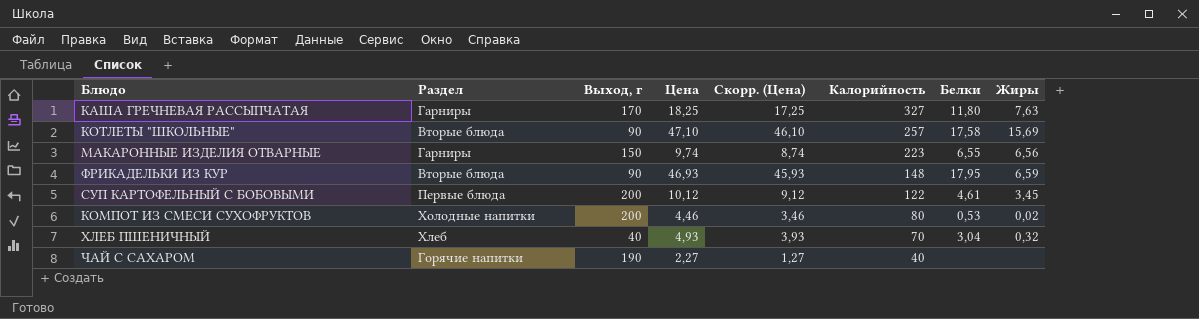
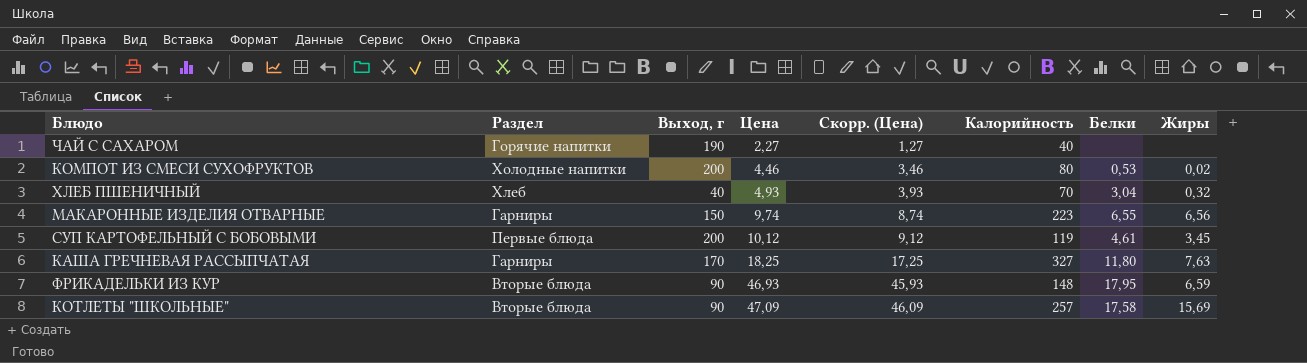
row order: Калорийность descending -> Цена ascending
СУП КАРТОФЕЛЬНЫЙ С БОБОВЫМИ | Калорийность: 122 -> 119
КОТЛЕТЫ "ШКОЛЬНЫЕ" | Цена: 47,10 -> 47,09
КОТЛЕТЫ "ШКОЛЬНЫЕ" | Скорр. (Цена): 46,10 -> 46,09

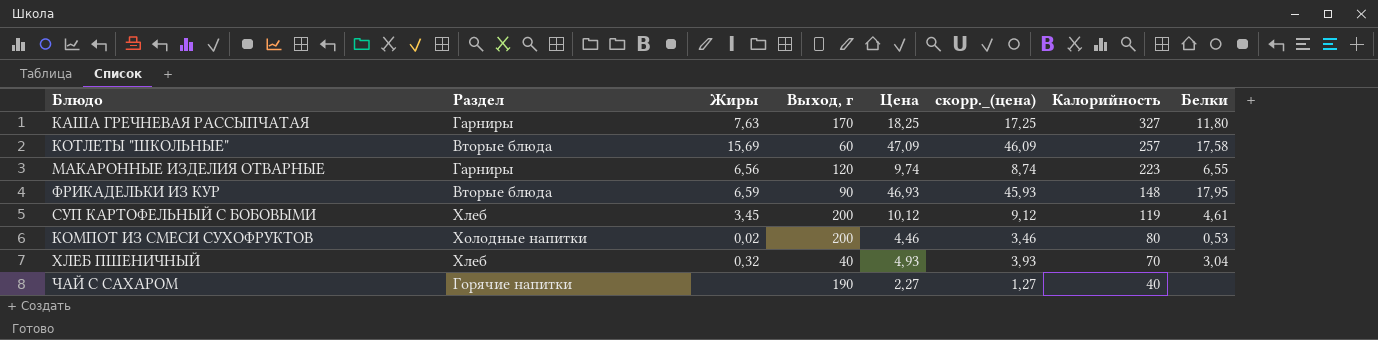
row order: Цена ascending -> Калорийность descending
column Жиры | position: 8 -> 3
column name: Скорр. (Цена) -> скорр._(цена)
КОТЛЕТЫ "ШКОЛЬНЫЕ" | Выход, г: 90 -> 60
МАКАРОННЫЕ ИЗДЕЛИЯ ОТВАРНЫЕ | Выход, г: 150 -> 120
СУП КАРТОФЕЛЬНЫЙ С БОБОВЫМИ | Раздел: Первые блюда -> Хлеб

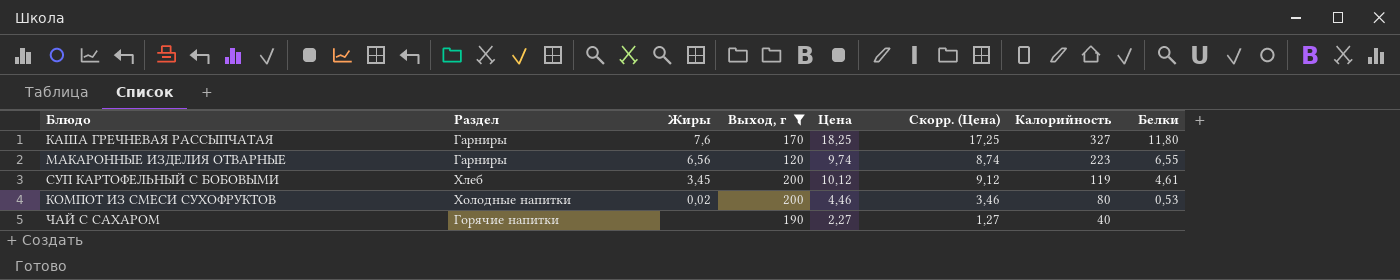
filter: none -> Выход, г >= 120
column name: скорр._(цена) -> Скорр. (Цена)
КАША ГРЕЧНЕВАЯ РАССЫПЧАТАЯ | Жиры: 7,63 -> 7,6

